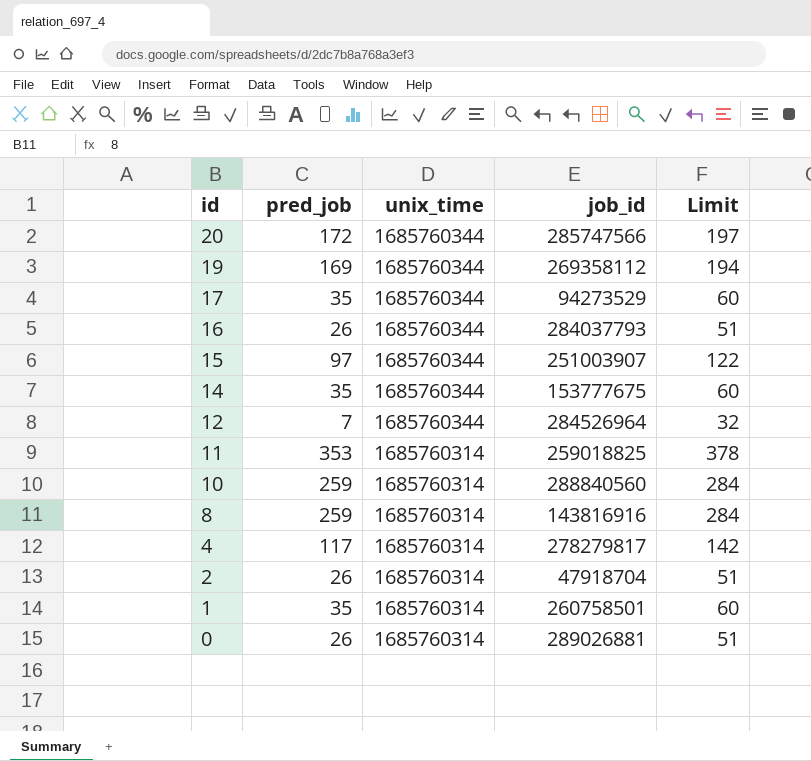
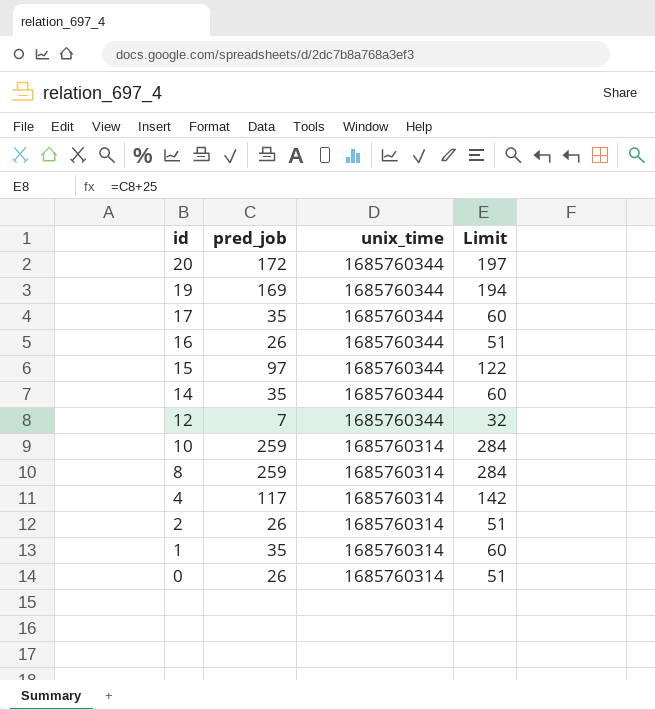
column job_id | position: 4 -> none
row 11: 353 | 1685760314 | 259018825 | 378 -> none

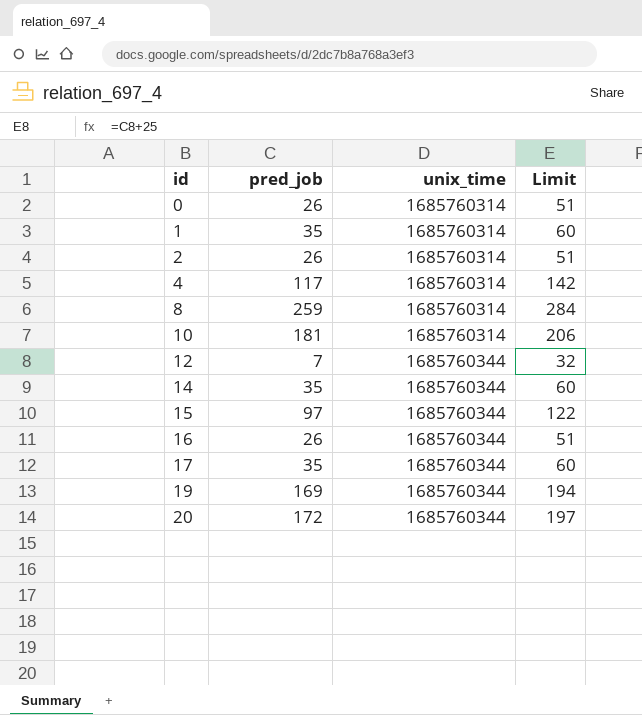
row order: id descending -> id ascending
10 | pred_job: 259 -> 181
10 | Limit: 284 -> 206

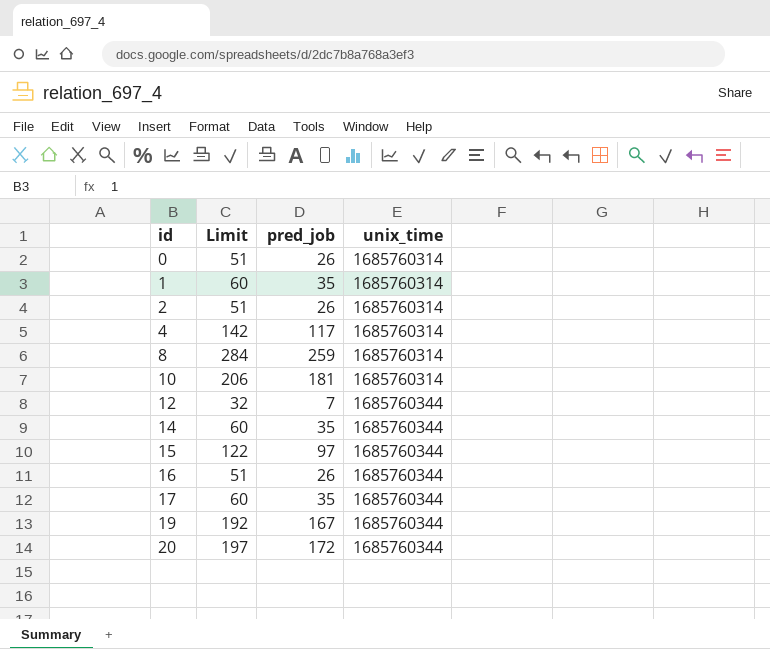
column Limit | position: 4 -> 2
19 | Limit: 194 -> 192
19 | pred_job: 169 -> 167

